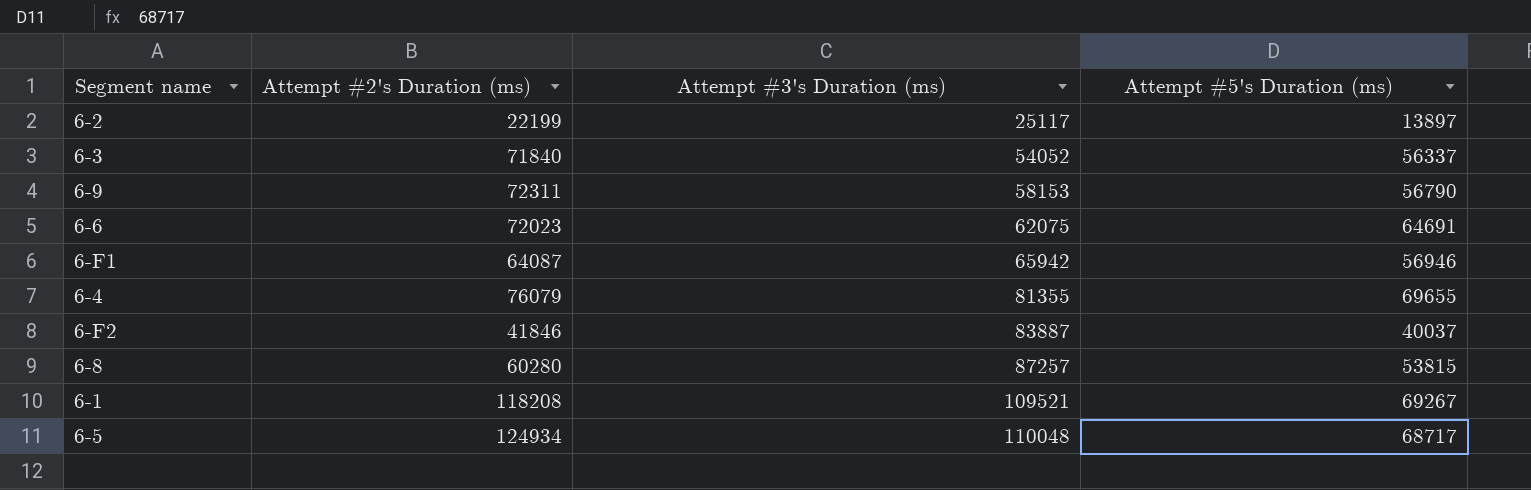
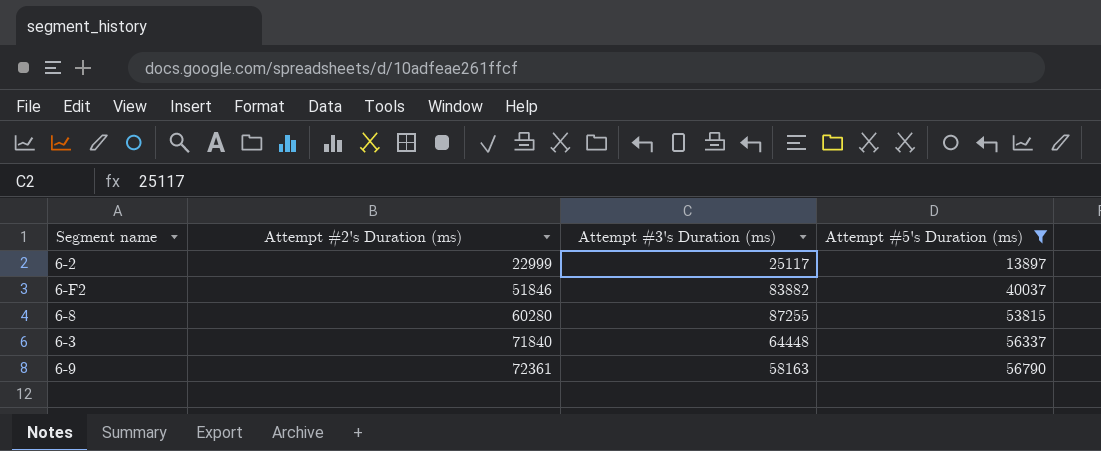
filter: none -> Attempt #5's Duration (ms) <= 56790
row order: Attempt #3's Duration (ms) ascending -> Attempt #2's Duration (ms) ascending
6-2 | Attempt #2's Duration (ms): 22199 -> 22999
6-F2 | Attempt #2's Duration (ms): 41846 -> 51846
6-F2 | Attempt #3's Duration (ms): 83887 -> 83882
6-8 | Attempt #3's Duration (ms): 87257 -> 87255
6-3 | Attempt #3's Duration (ms): 54052 -> 64448
6-9 | Attempt #2's Duration (ms): 72311 -> 72361
6-9 | Attempt #3's Duration (ms): 58153 -> 58163

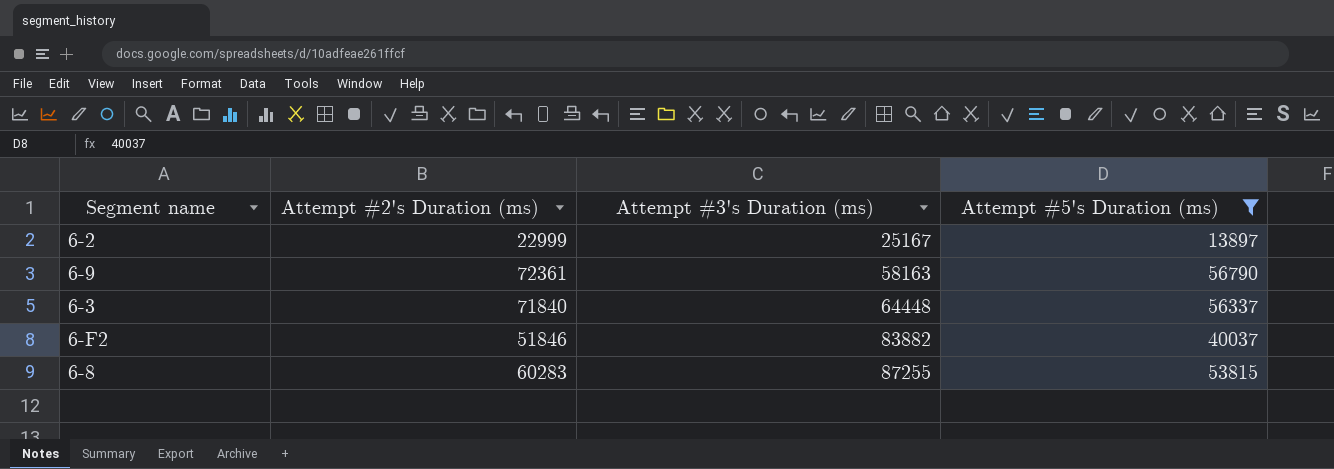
row order: Attempt #2's Duration (ms) ascending -> Attempt #3's Duration (ms) ascending
6-2 | Attempt #3's Duration (ms): 25117 -> 25167
6-8 | Attempt #2's Duration (ms): 60280 -> 60283

